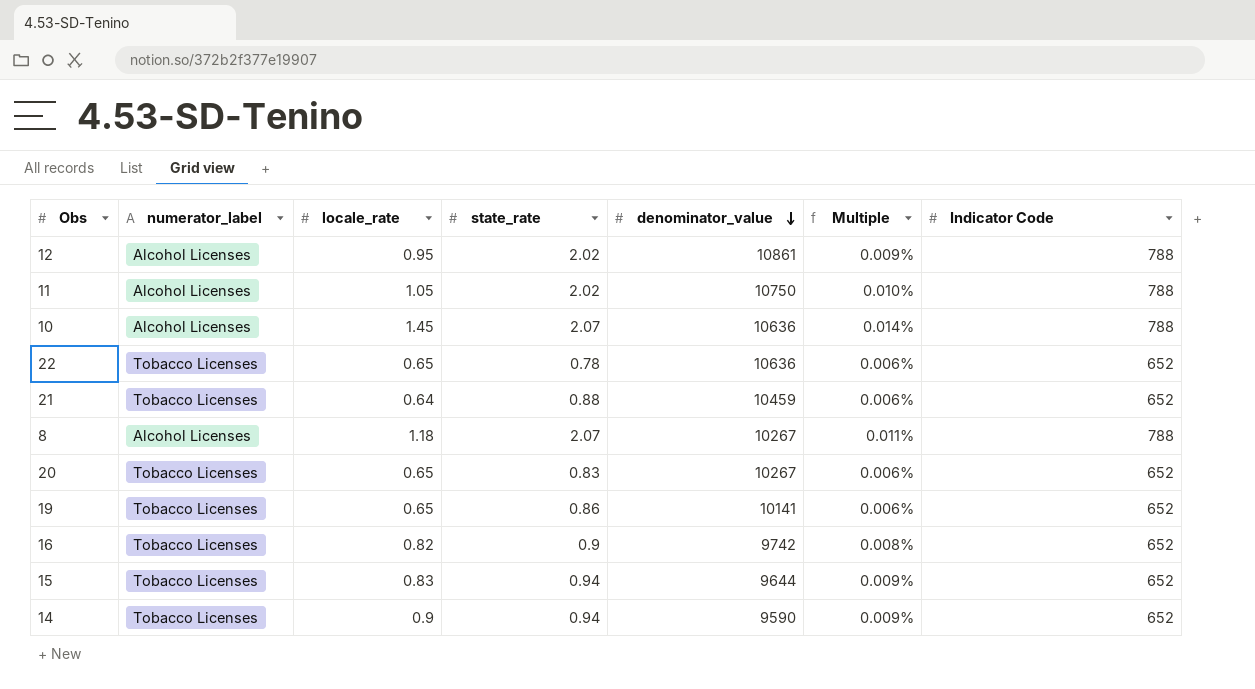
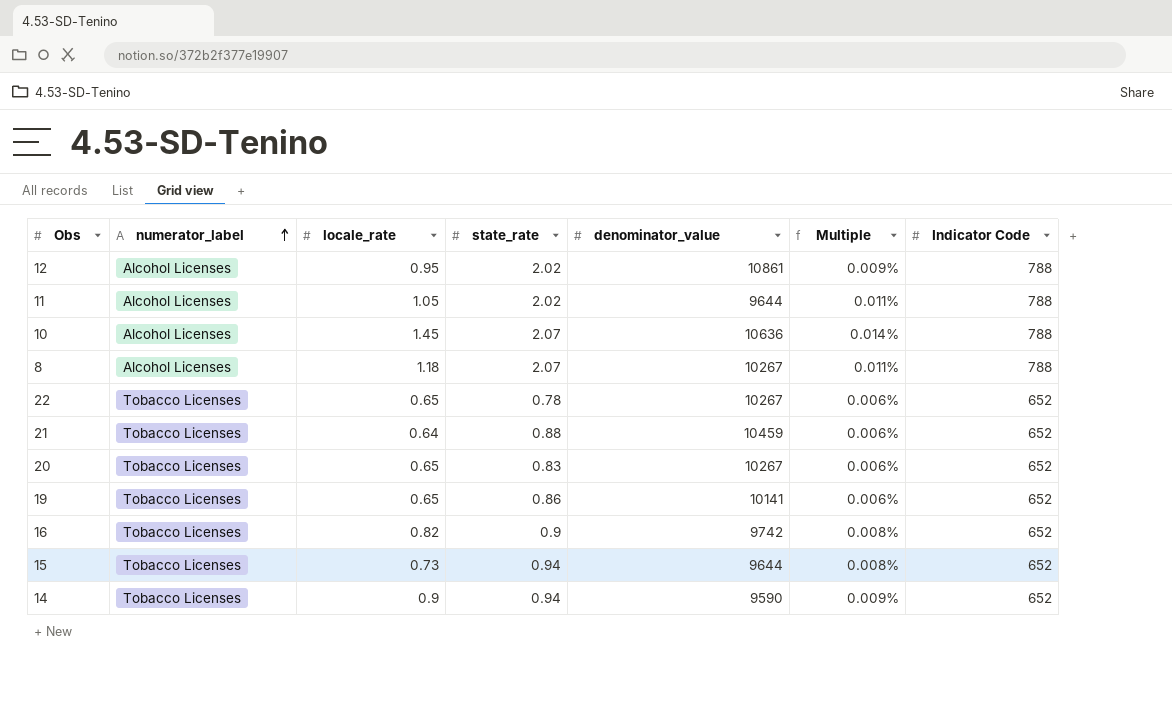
row order: denominator_value descending -> numerator_label ascending
11 | denominator_value: 10750 -> 9644
11 | Multiple: 0.010% -> 0.011%
22 | denominator_value: 10636 -> 10267
15 | locale_rate: 0.83 -> 0.73
15 | Multiple: 0.009% -> 0.008%

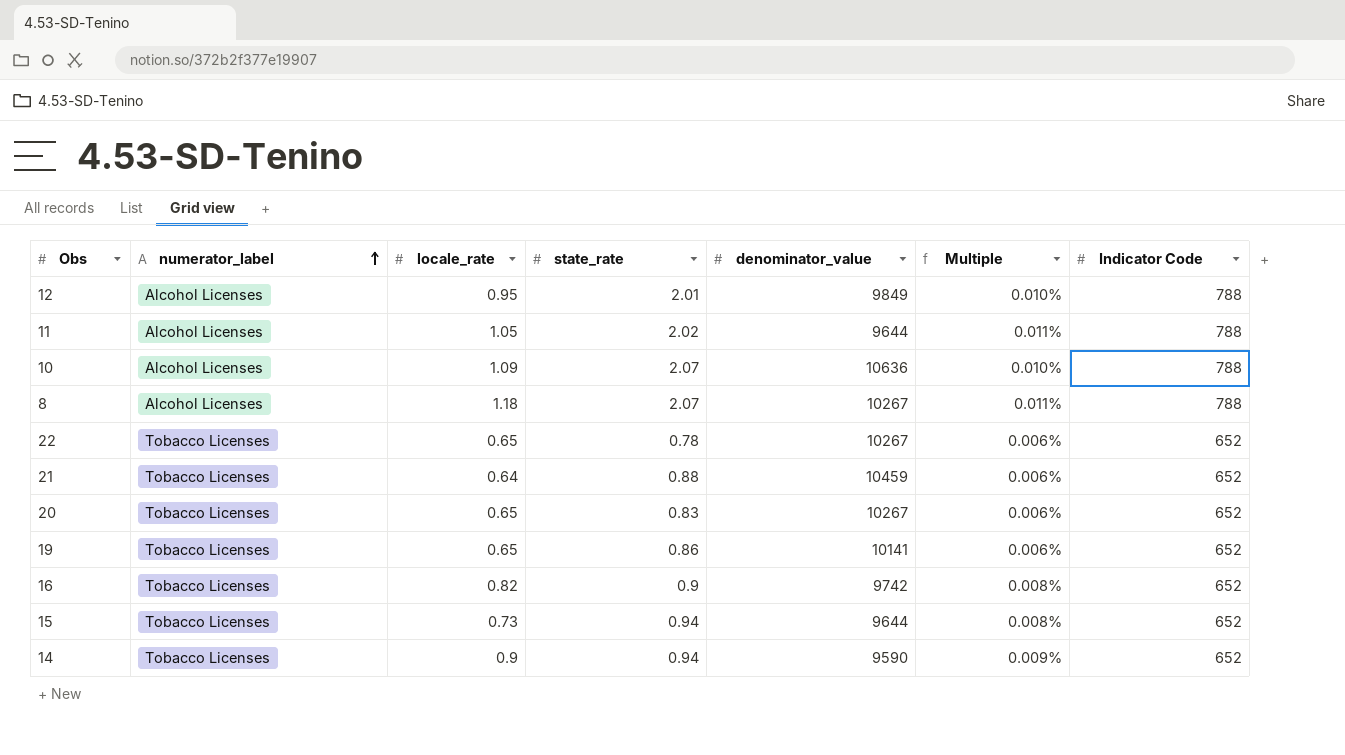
12 | state_rate: 2.02 -> 2.01
12 | denominator_value: 10861 -> 9849
12 | Multiple: 0.009% -> 0.010%
10 | locale_rate: 1.45 -> 1.09
10 | Multiple: 0.014% -> 0.010%

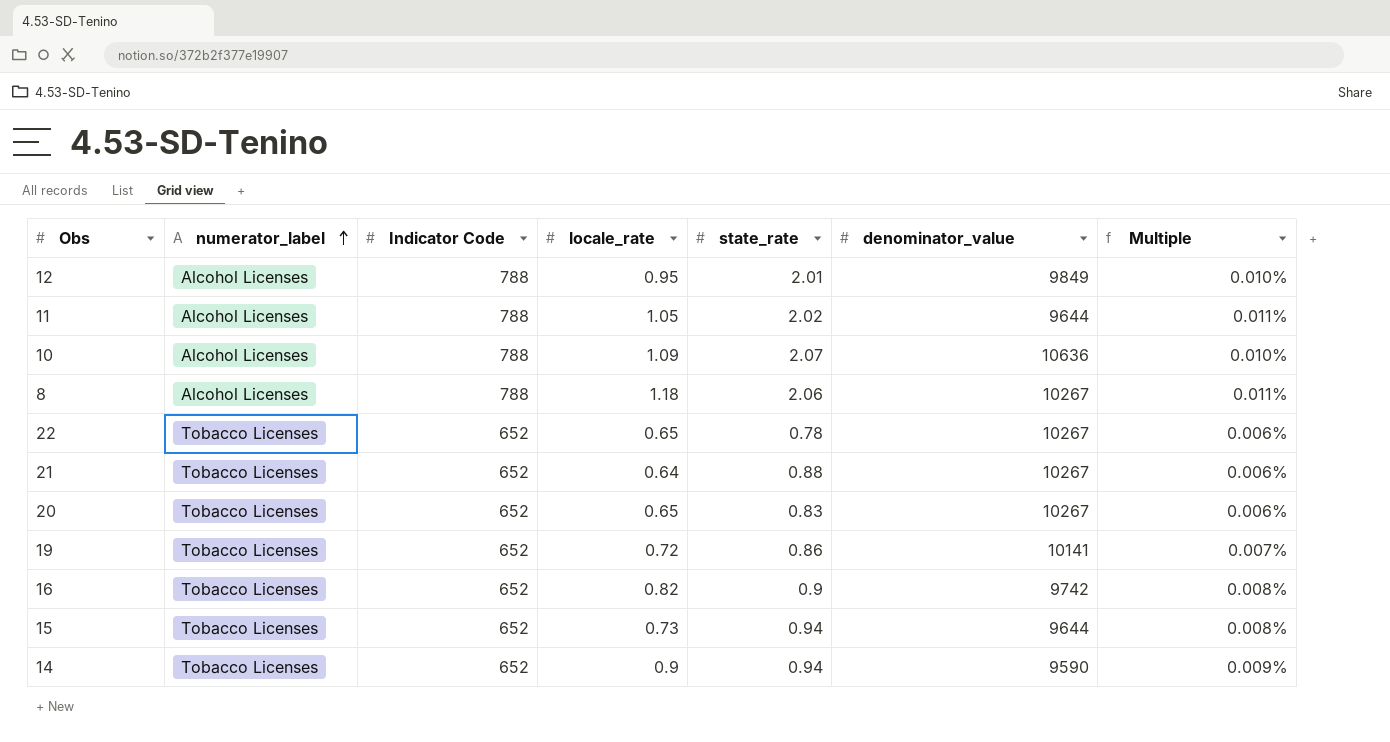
column Indicator Code | position: 7 -> 3
8 | state_rate: 2.07 -> 2.06
21 | denominator_value: 10459 -> 10267
19 | locale_rate: 0.65 -> 0.72
19 | Multiple: 0.006% -> 0.007%

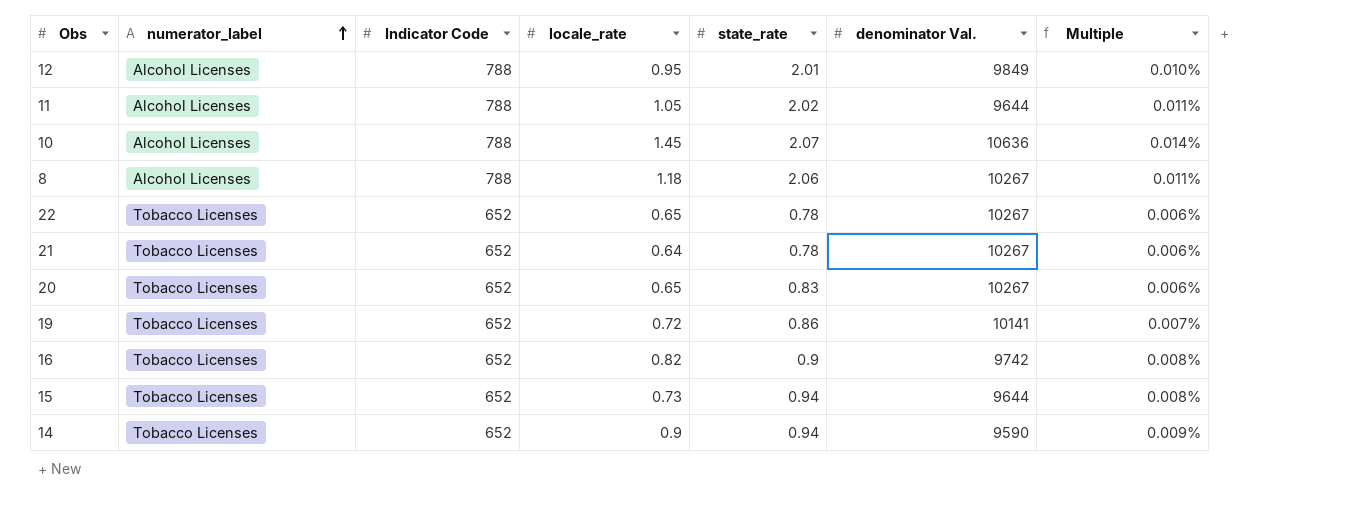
column name: denominator_value -> denominator Val.
10 | locale_rate: 1.09 -> 1.45
10 | Multiple: 0.010% -> 0.014%
21 | state_rate: 0.88 -> 0.78

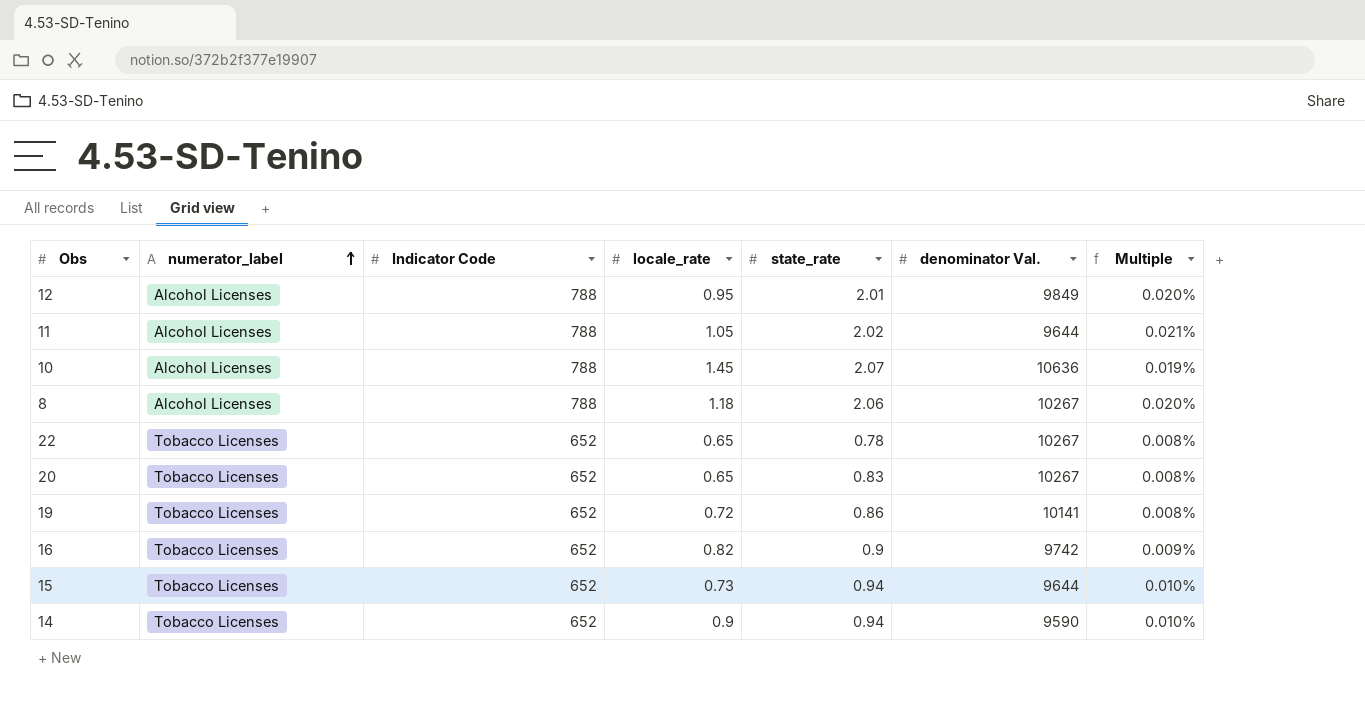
column Multiple | formula: [locale_rate] / [denominator Val.] -> [state_rate] / [denominator Val.]
row 21: Tobacco Licenses | 652 | 0.64 | 0.78 | 10267 | 0.006% -> none

